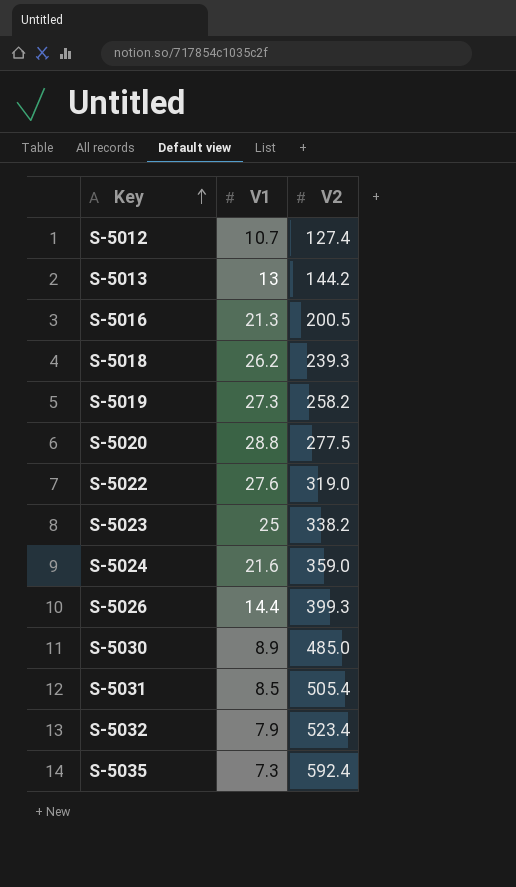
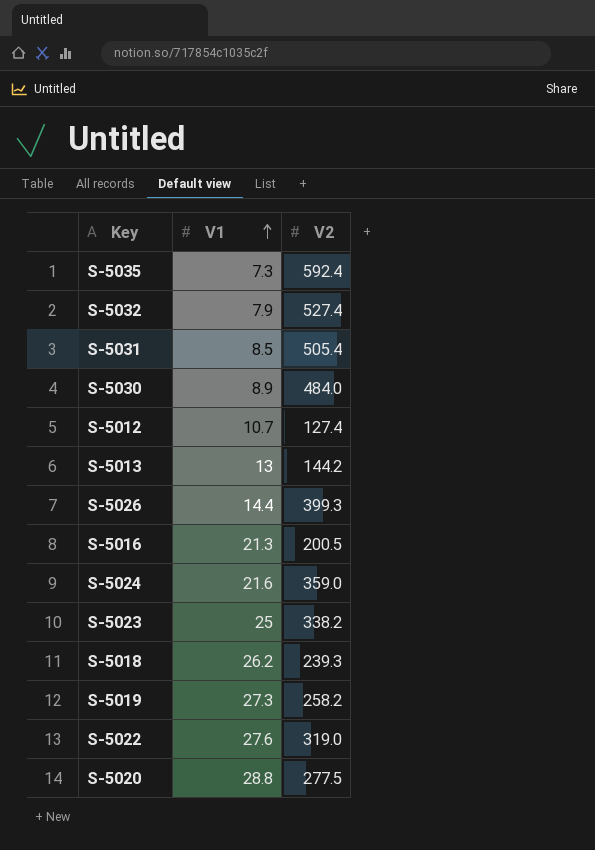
row order: Key ascending -> V1 ascending
S-5032 | V2: 523.4 -> 527.4
S-5030 | V2: 485.0 -> 484.0

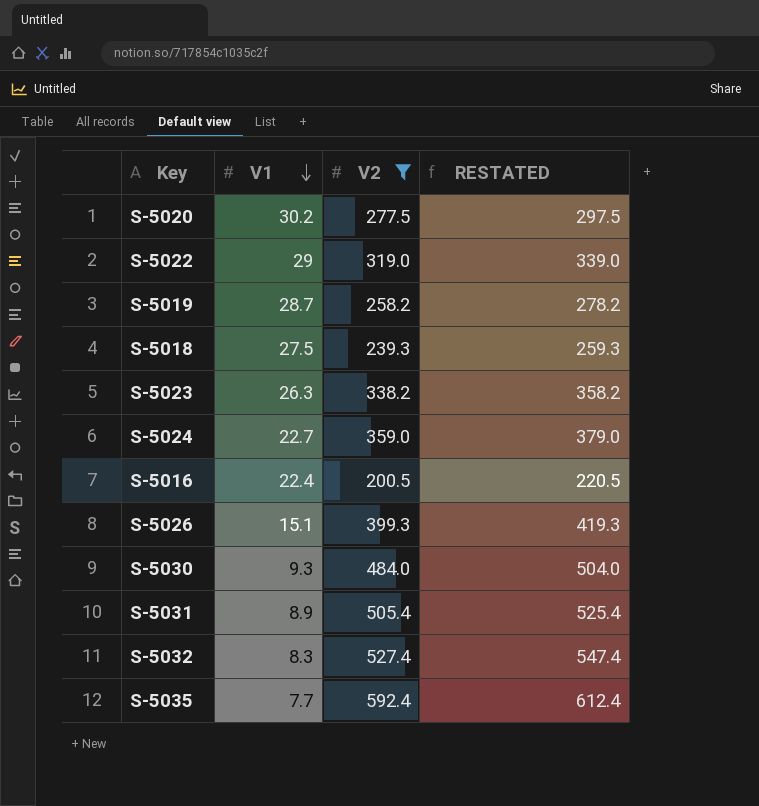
filter: none -> V2 >= 200.5
row order: V1 ascending -> V1 descending
column RESTATED | formula: none -> [V2] + 20
S-5020 | V1: 28.8 -> 30.2
S-5022 | V1: 27.6 -> 29
S-5019 | V1: 27.3 -> 28.7
S-5018 | V1: 26.2 -> 27.5
S-5023 | V1: 25 -> 26.3
S-5024 | V1: 21.6 -> 22.7
S-5016 | V1: 21.3 -> 22.4
S-5026 | V1: 14.4 -> 15.1
S-5030 | V1: 8.9 -> 9.3
S-5031 | V1: 8.5 -> 8.9
S-5032 | V1: 7.9 -> 8.3
S-5035 | V1: 7.3 -> 7.7

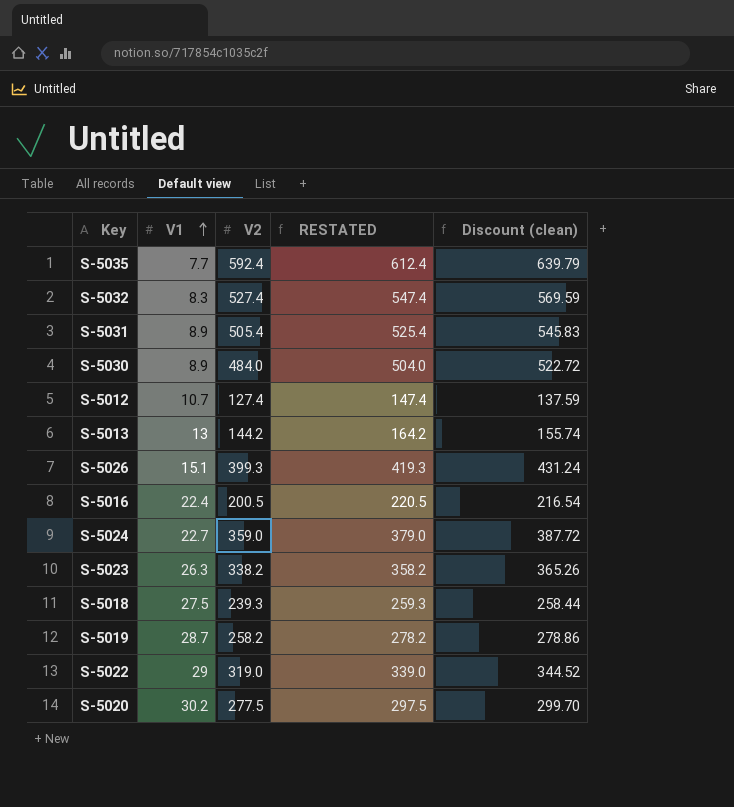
filter: V2 >= 200.5 -> none
row order: V1 descending -> V1 ascending
column Discount (clean) | formula: none -> [V2] * 1.08
S-5030 | V1: 9.3 -> 8.9

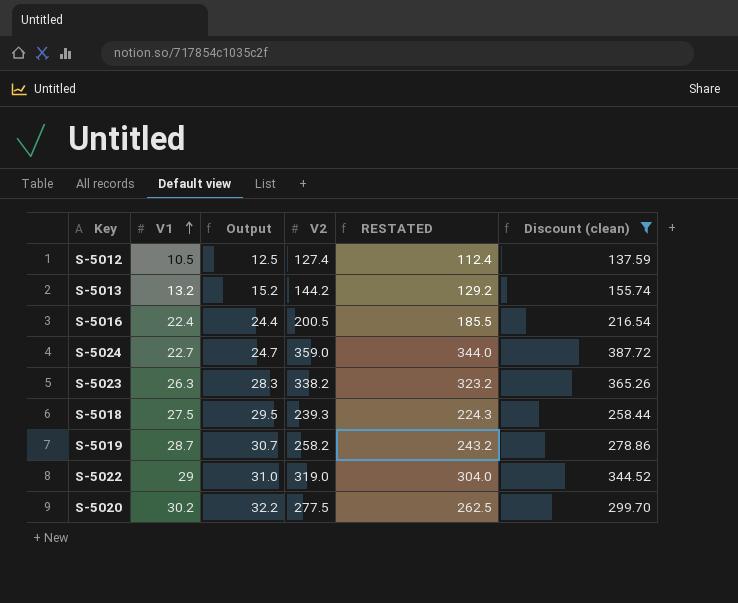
filter: none -> Discount (clean) <= 387.72
column Output | formula: none -> [V1] + 2
column RESTATED | formula: [V2] + 20 -> [V2] - 15
S-5012 | V1: 10.7 -> 10.5
S-5013 | V1: 13 -> 13.2

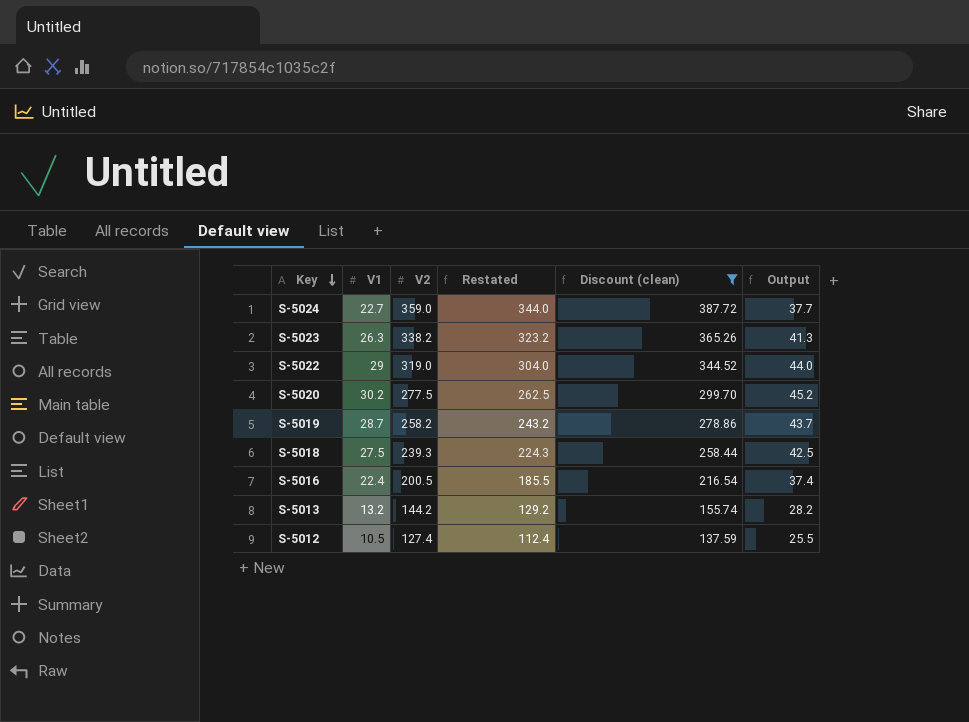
row order: V1 ascending -> Key descending
column name: RESTATED -> Restated
column Output | formula: [V1] + 2 -> [V1] + 15
column Output | position: 3 -> 6

